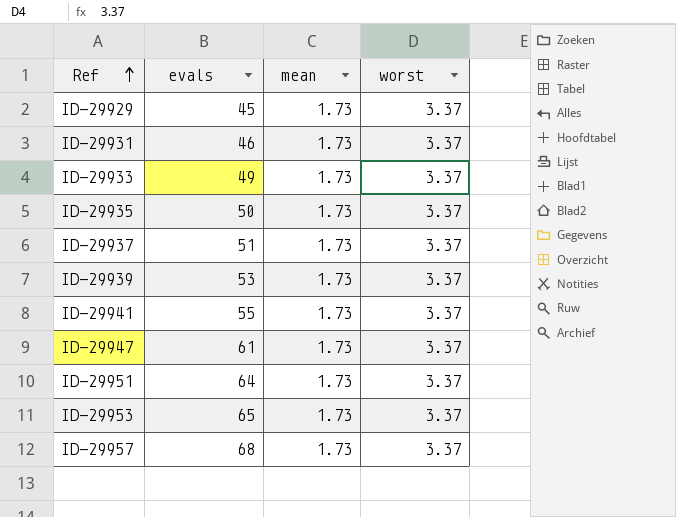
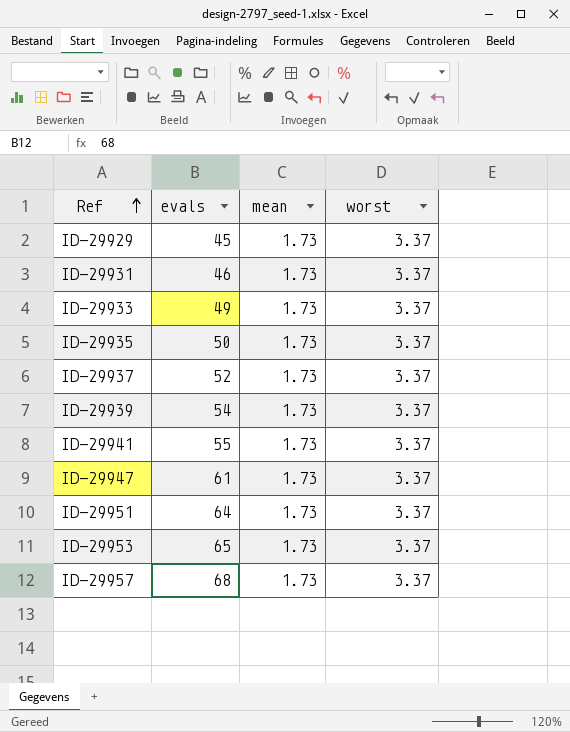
ID-29937 | evals: 51 -> 52
ID-29939 | evals: 53 -> 54

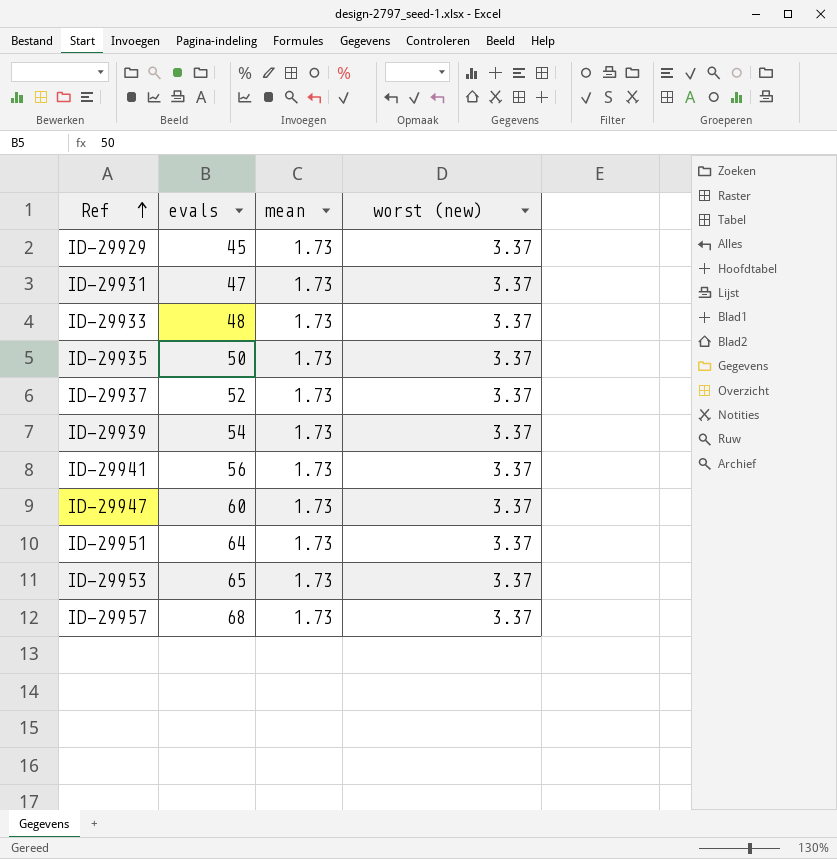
column name: worst -> worst (new)
ID-29931 | evals: 46 -> 47
ID-29933 | evals: 49 -> 48
ID-29941 | evals: 55 -> 56
ID-29947 | evals: 61 -> 60

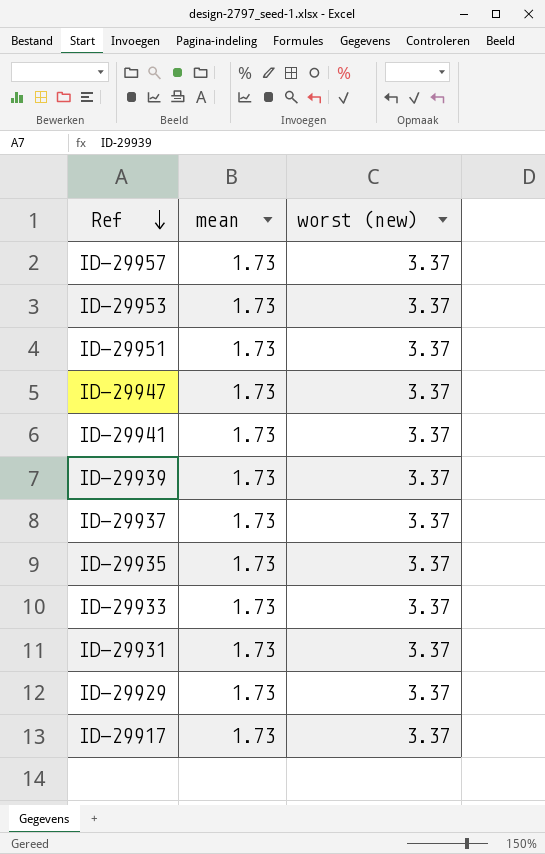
row order: Ref ascending -> Ref descending
column evals | position: 2 -> none
row ID-29917: none -> 1.73 | 3.37

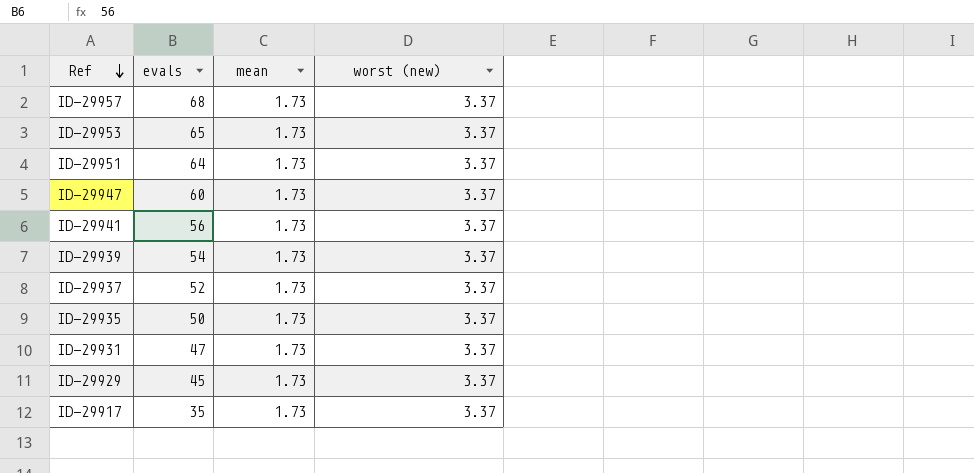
column evals | position: none -> 2
row ID-29933: 1.73 | 3.37 -> none

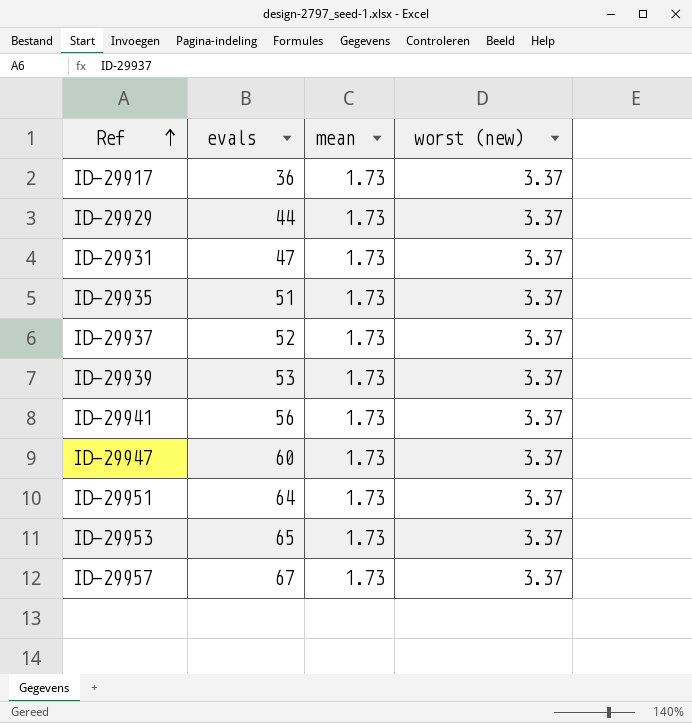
row order: Ref descending -> Ref ascending
ID-29917 | evals: 35 -> 36
ID-29929 | evals: 45 -> 44
ID-29935 | evals: 50 -> 51
ID-29939 | evals: 54 -> 53
ID-29957 | evals: 68 -> 67

